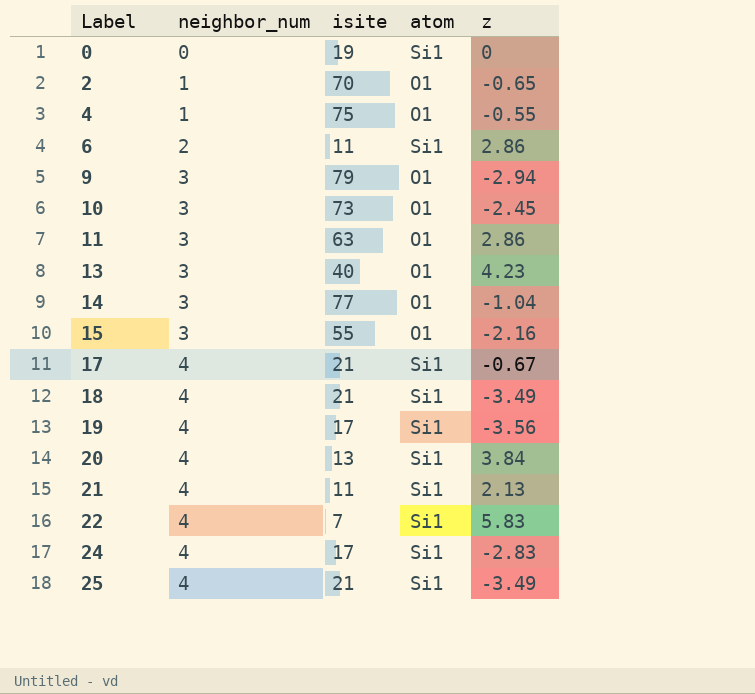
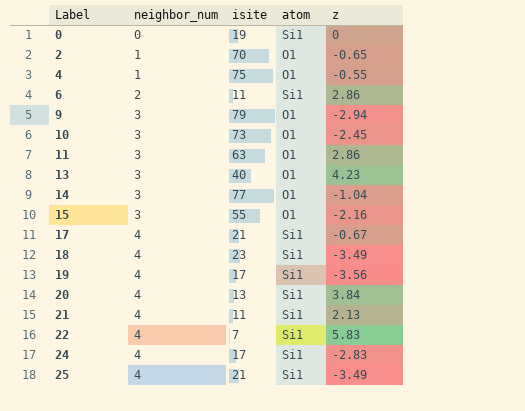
18 | isite: 21 -> 23

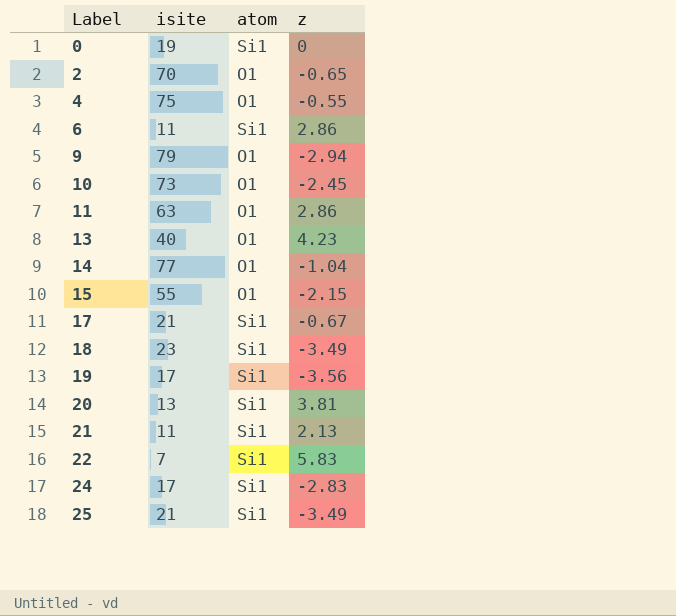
column neighbor_num | position: 2 -> none
15 | z: -2.16 -> -2.15
20 | z: 3.84 -> 3.81

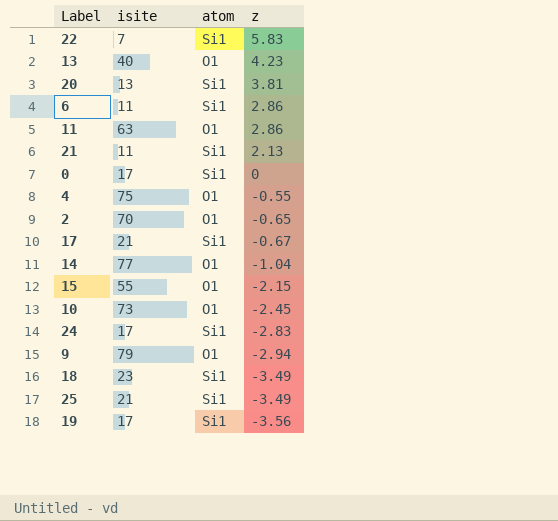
row order: Label ascending -> z descending
0 | isite: 19 -> 17

